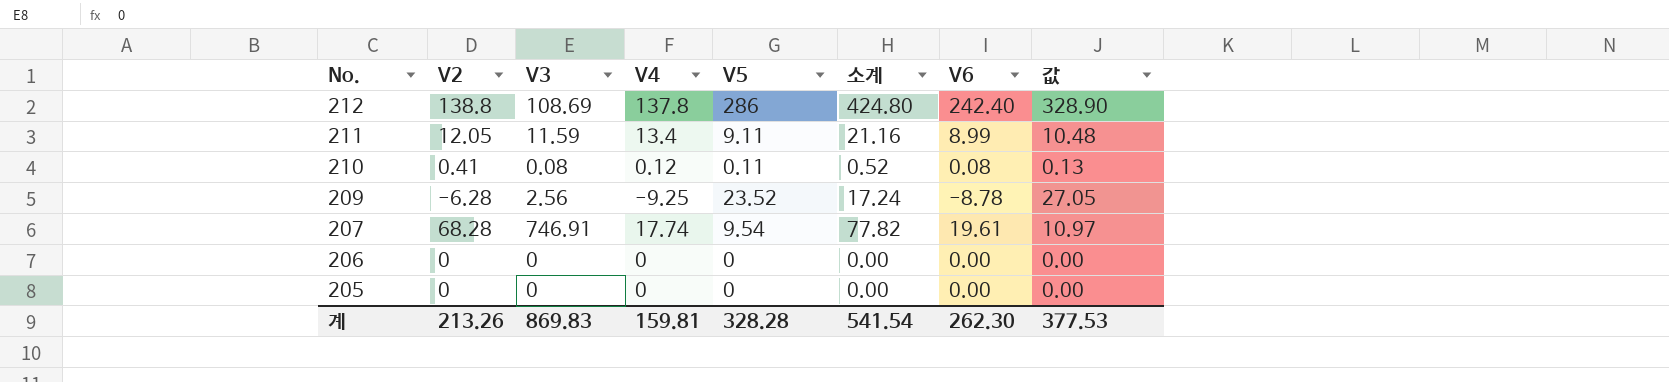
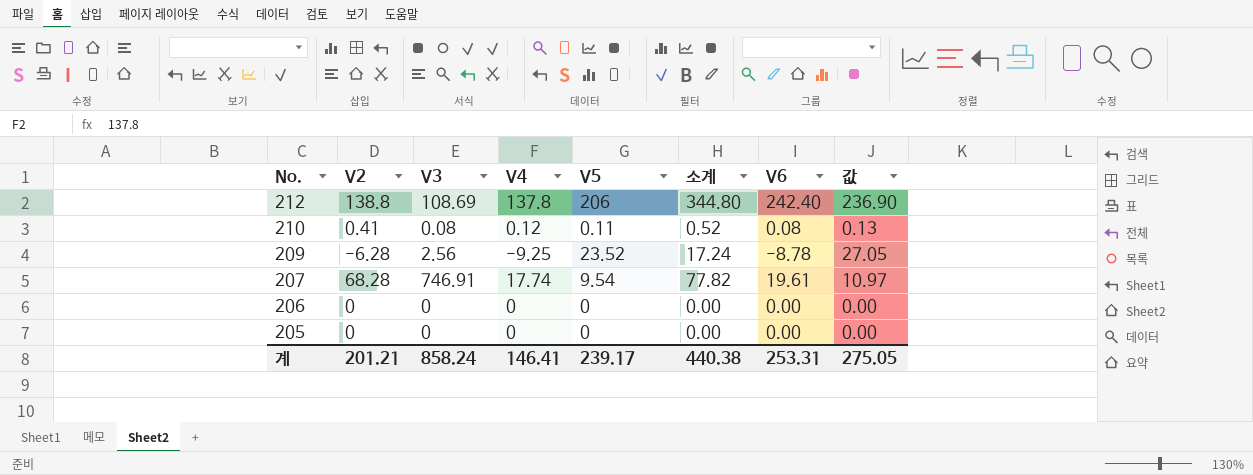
row 211: 12.05 | 11.59 | 13.4 | 9.11 | 21.16 | 8.99 | 10.48 -> none
212 | V5: 286 -> 206
212 | 소계: 424.80 -> 344.80
212 | 값: 328.90 -> 236.90
계 | V2: 213.26 -> 201.21
계 | V3: 869.83 -> 858.24
계 | V4: 159.81 -> 146.41
계 | V5: 328.28 -> 239.17
계 | 소계: 541.54 -> 440.38
계 | V6: 262.30 -> 253.31
계 | 값: 377.53 -> 275.05

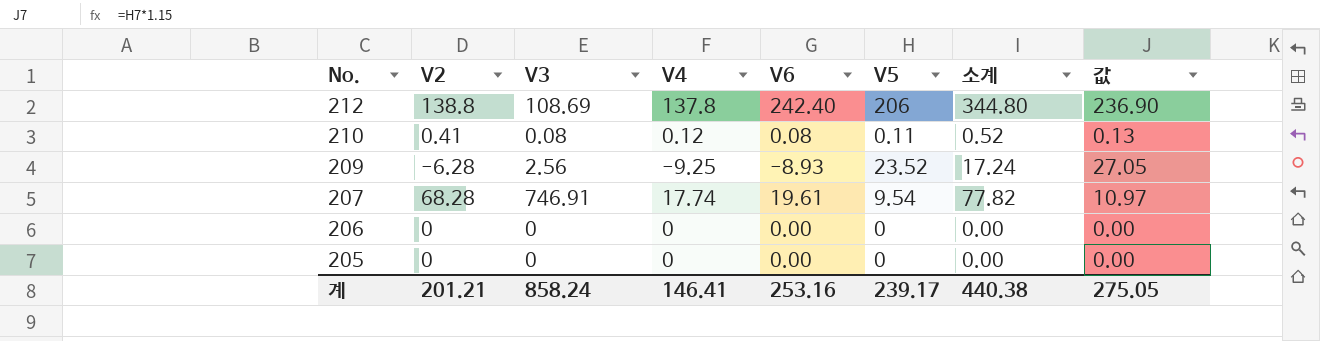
column V6 | position: 7 -> 5
209 | V6: -8.78 -> -8.93
계 | V6: 253.31 -> 253.16

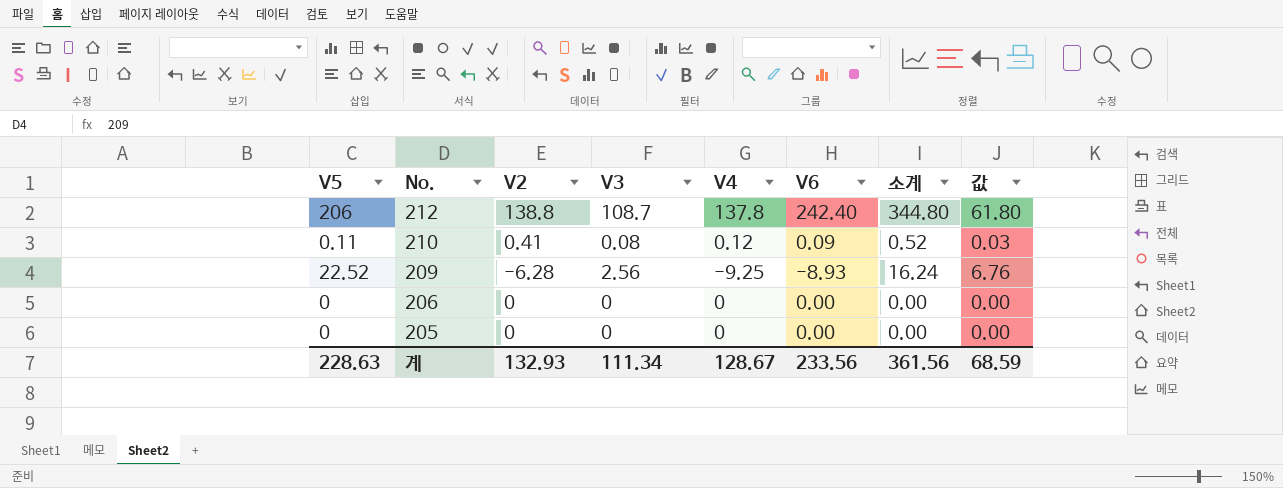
column V5 | position: 6 -> 1
column 값 | formula: [V5] * 1.15 -> [V5] * 0.3
row 207: 68.28 | 746.91 | 17.74 | 19.61 | 9.54 | 77.82 | 10.97 -> none
212 | V3: 108.69 -> 108.7
210 | V6: 0.08 -> 0.09
209 | V5: 23.52 -> 22.52
209 | 소계: 17.24 -> 16.24
계 | V5: 239.17 -> 228.63
계 | V2: 201.21 -> 132.93
계 | V3: 858.24 -> 111.34
계 | V4: 146.41 -> 128.67
계 | V6: 253.16 -> 233.56
계 | 소계: 440.38 -> 361.56
계 | 값: 275.05 -> 68.59

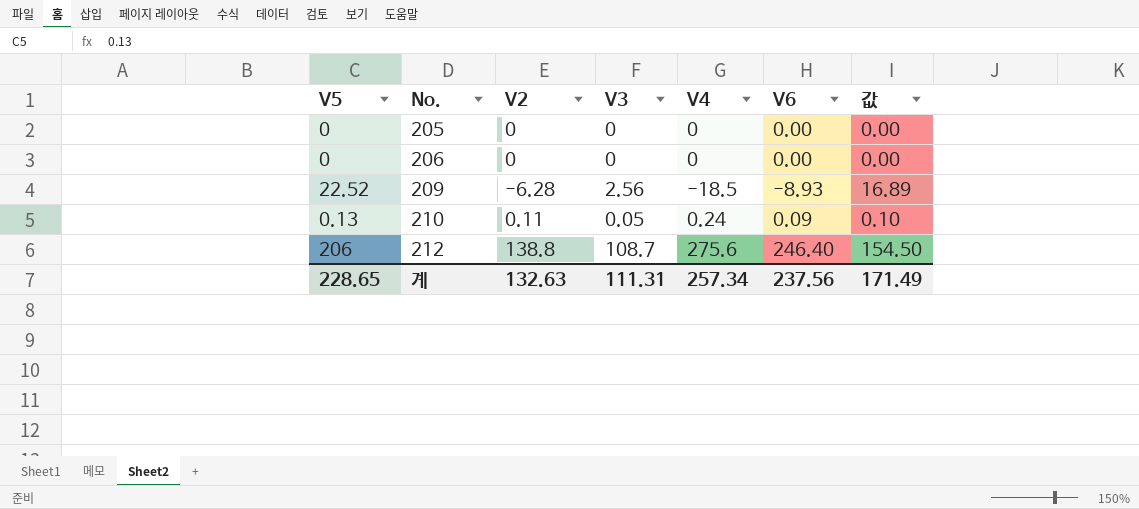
row order: No. descending -> No. ascending
column 소계 | formula: [V5] + [V2] -> none
column 값 | formula: [V5] * 0.3 -> [V5] * 0.75
209 | V4: -9.25 -> -18.5
210 | V5: 0.11 -> 0.13
210 | V2: 0.41 -> 0.11
210 | V3: 0.08 -> 0.05
210 | V4: 0.12 -> 0.24
212 | V4: 137.8 -> 275.6
212 | V6: 242.40 -> 246.40
계 | V5: 228.63 -> 228.65
계 | V2: 132.93 -> 132.63
계 | V3: 111.34 -> 111.31
계 | V4: 128.67 -> 257.34
계 | V6: 233.56 -> 237.56
계 | 값: 68.59 -> 171.49

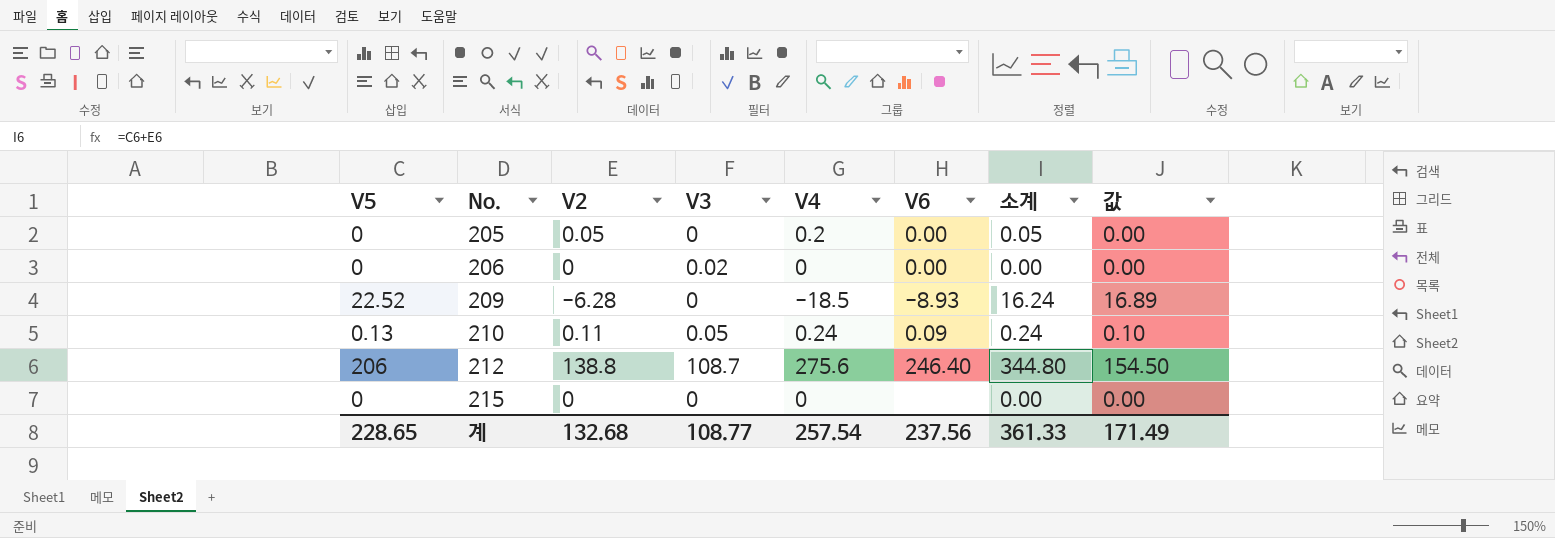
column 소계 | formula: none -> [V5] + [V2]
205 | V2: 0 -> 0.05
205 | V4: 0 -> 0.2
206 | V3: 0 -> 0.02
209 | V3: 2.56 -> 0
row 215: none -> 0 | 0 | 0 | 0 | none | 0.00 | 0.00
계 | V2: 132.63 -> 132.68
계 | V3: 111.31 -> 108.77
계 | V4: 257.34 -> 257.54

